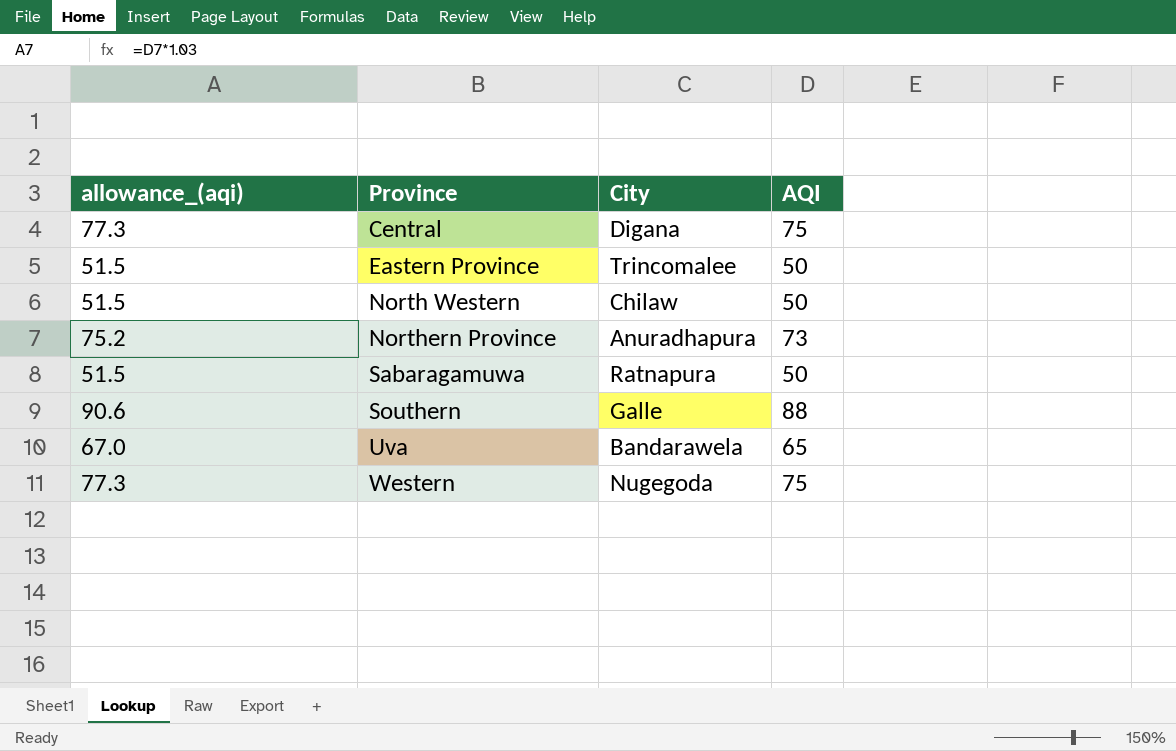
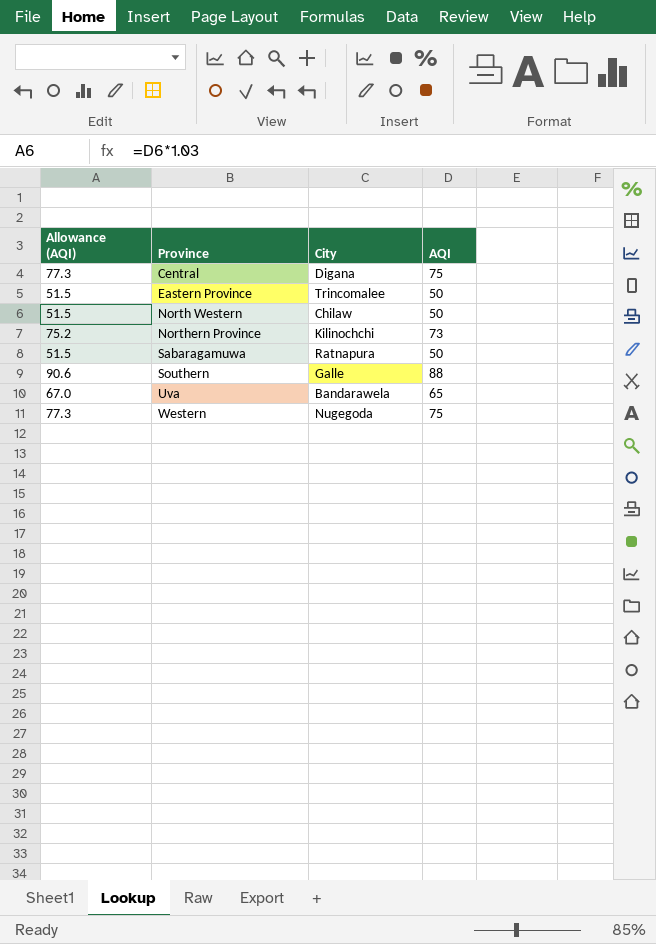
column name: allowance_(aqi) -> Allowance (AQI)
Northern Province | City: Anuradhapura -> Kilinochchi

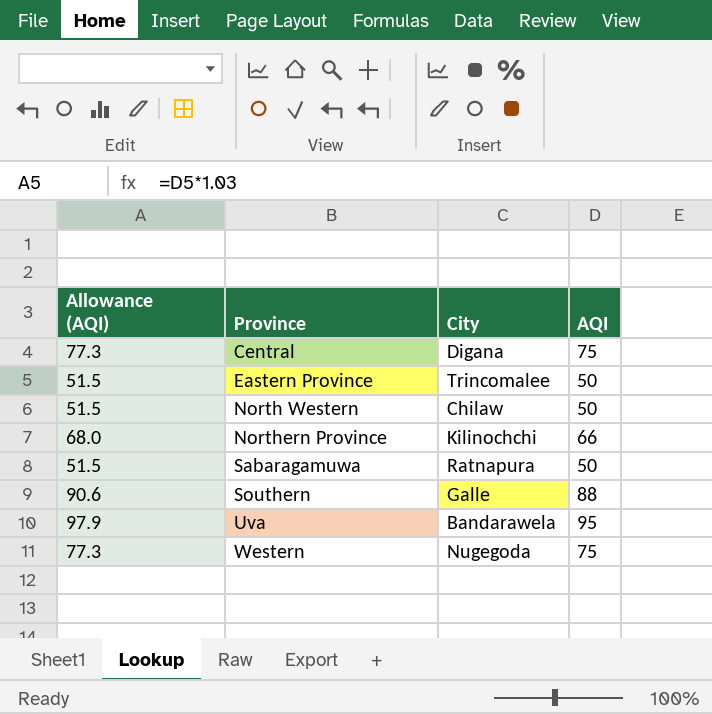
Northern Province | Allowance (AQI): 75.2 -> 68.0
Northern Province | AQI: 73 -> 66
Uva | Allowance (AQI): 67.0 -> 97.9
Uva | AQI: 65 -> 95

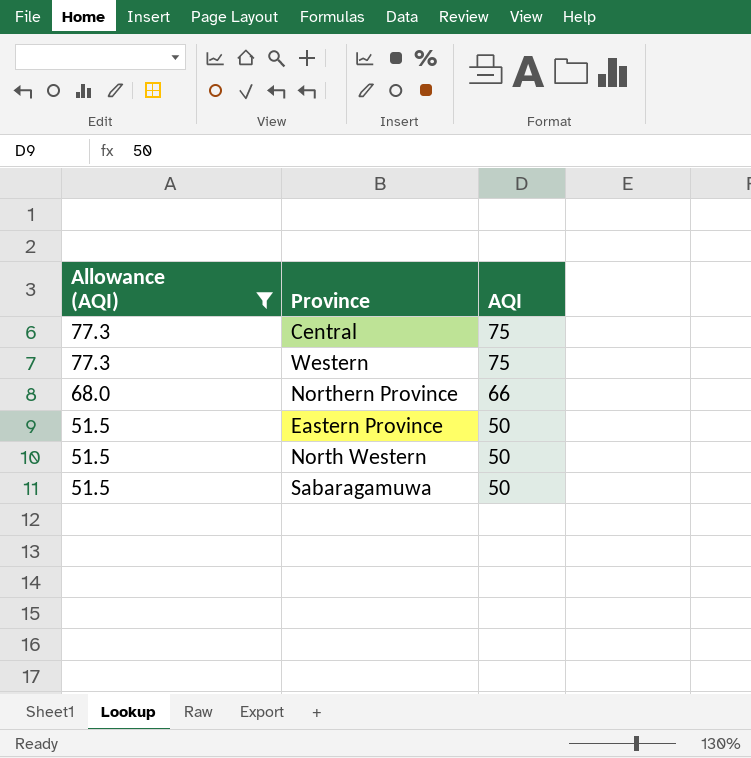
filter: none -> Allowance (AQI) <= 77.3
row order: Province ascending -> Allowance (AQI) descending
column City | position: 3 -> none

